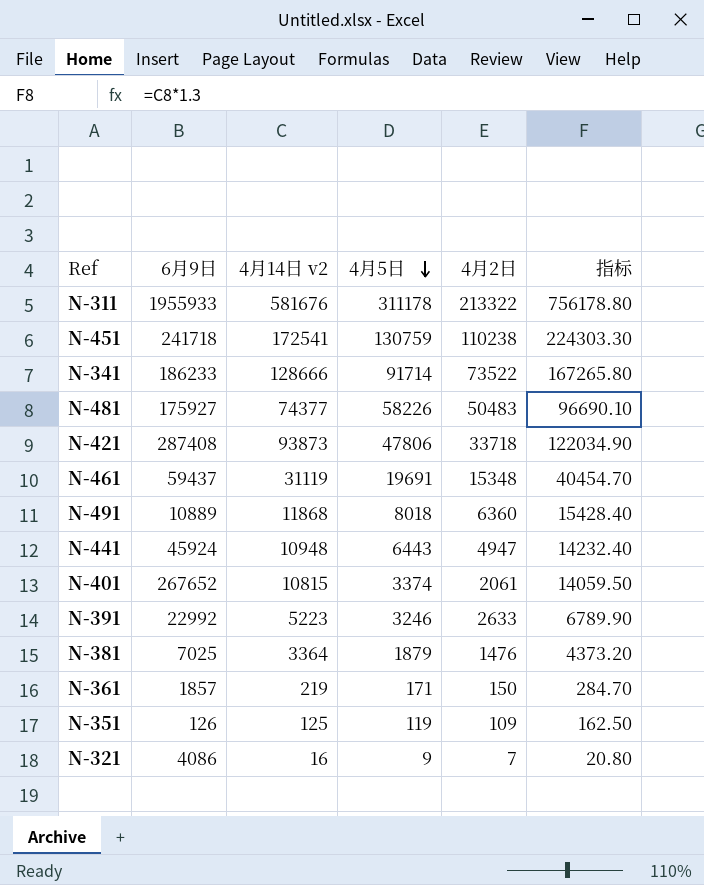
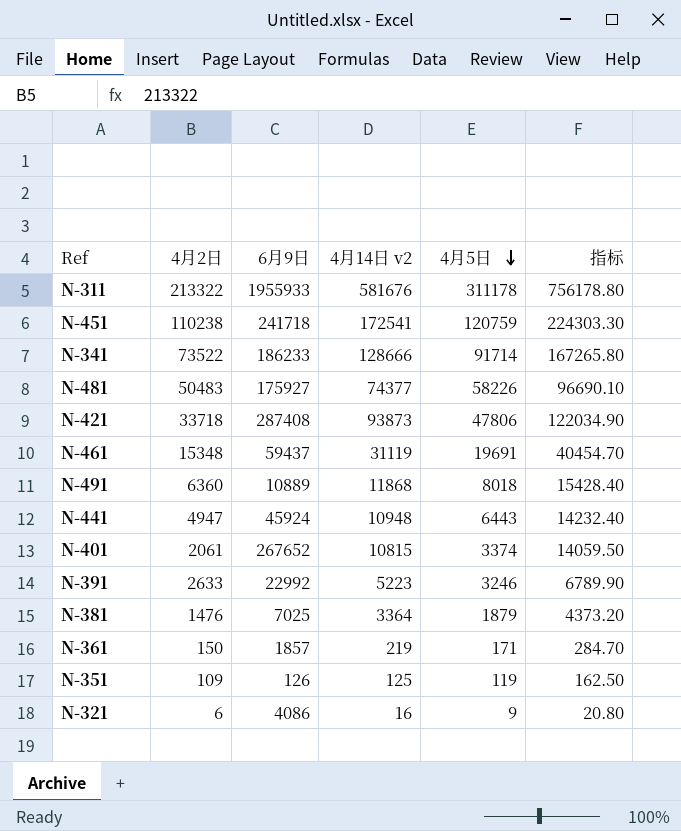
column 4月2日 | position: 5 -> 2
N-451 | 4月5日: 130759 -> 120759
N-321 | 4月2日: 7 -> 6

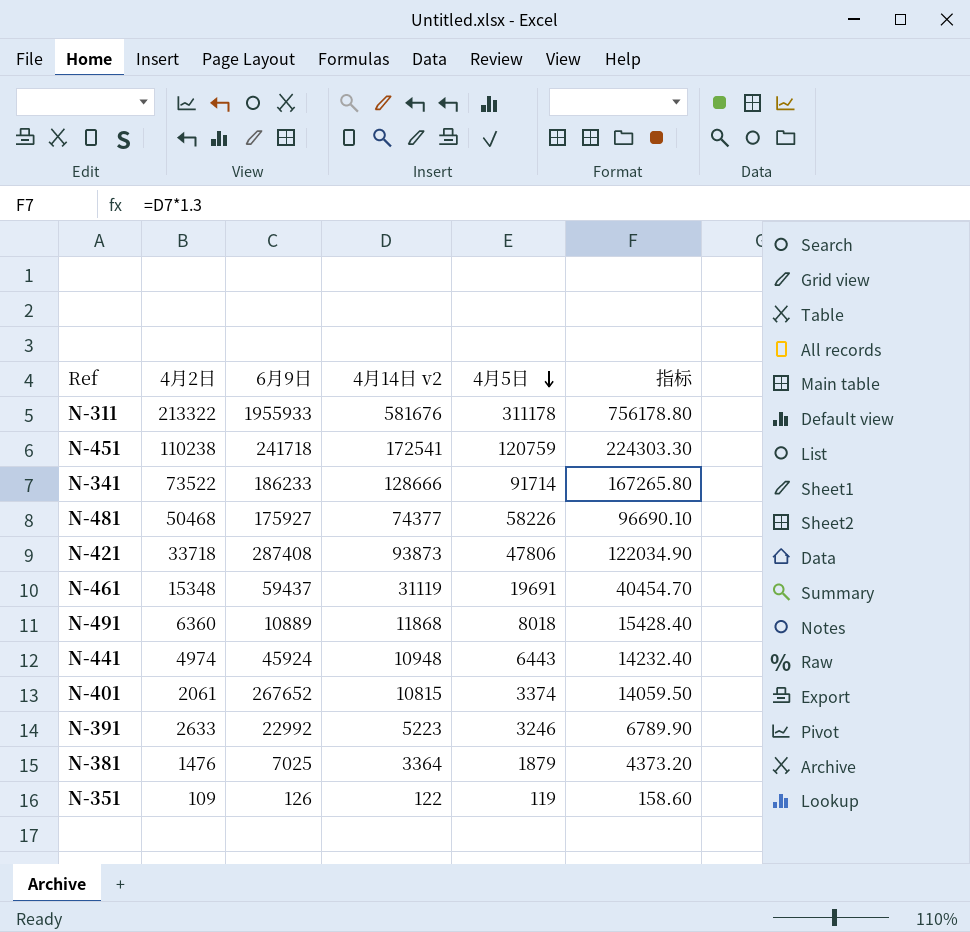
row N-361: 150 | 1857 | 219 | 171 | 284.70 -> none
row N-321: 6 | 4086 | 16 | 9 | 20.80 -> none
N-481 | 4月2日: 50483 -> 50468
N-441 | 4月2日: 4947 -> 4974
N-351 | 4月14日 v2: 125 -> 122
N-351 | 指标: 162.50 -> 158.60

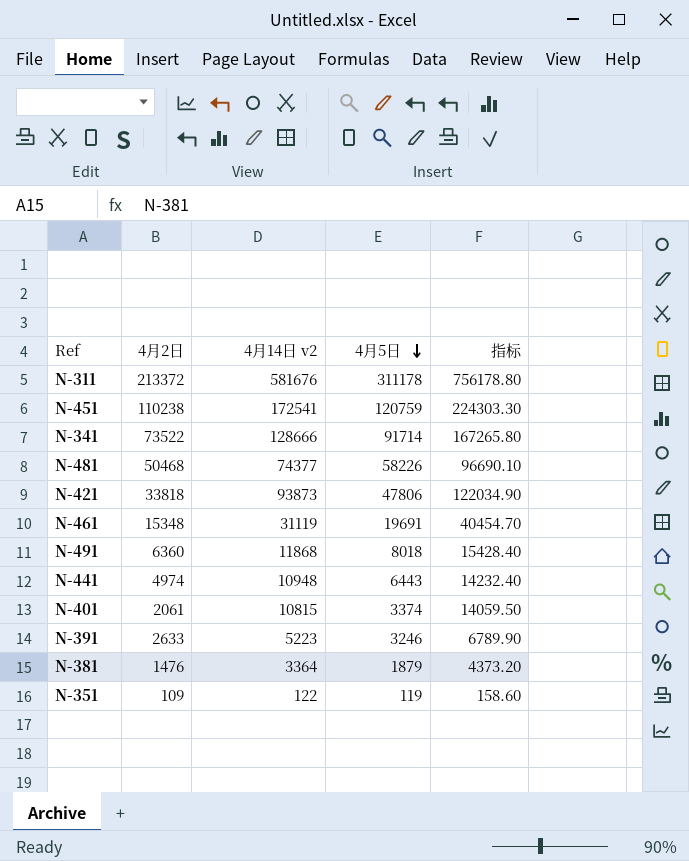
column 6月9日 | position: 3 -> none
N-311 | 4月2日: 213322 -> 213372
N-421 | 4月2日: 33718 -> 33818

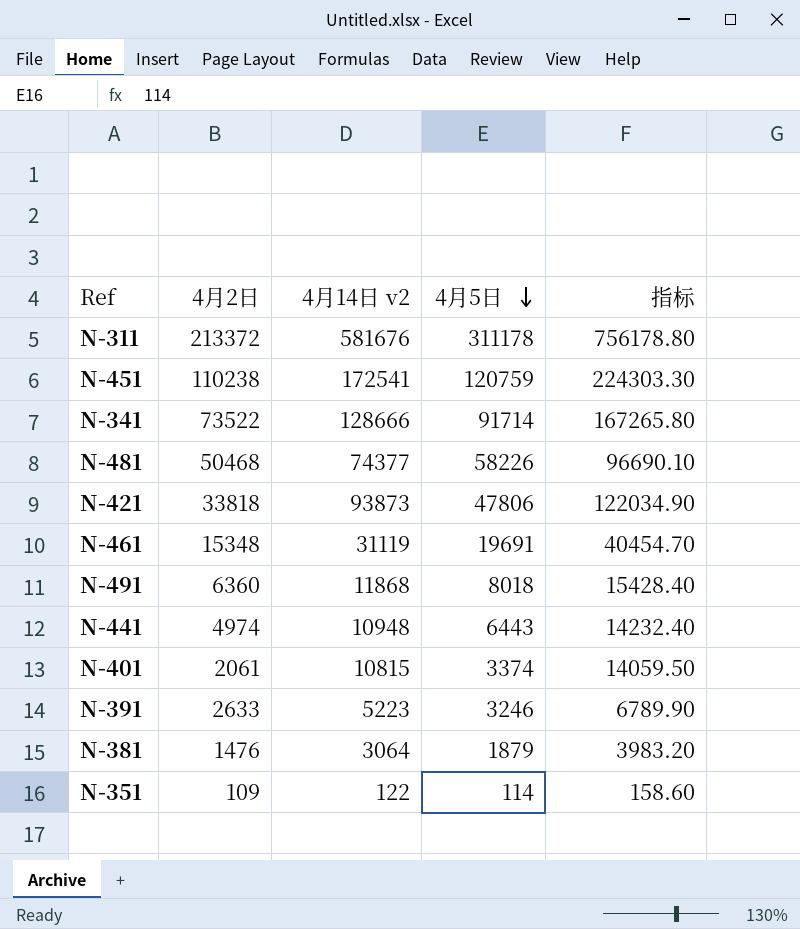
N-381 | 4月14日 v2: 3364 -> 3064
N-381 | 指标: 4373.20 -> 3983.20
N-351 | 4月5日: 119 -> 114

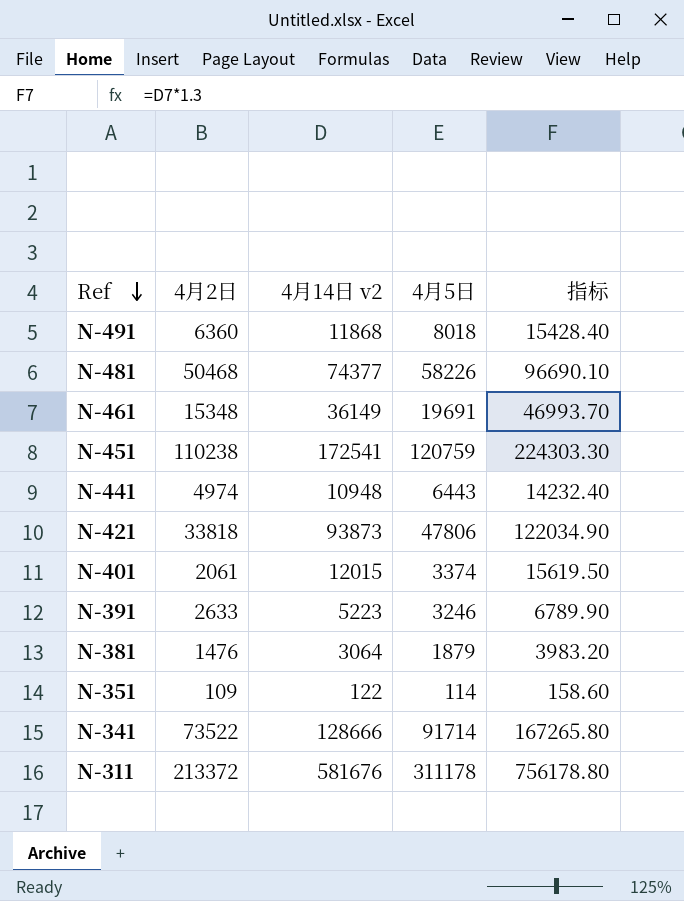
row order: 4月5日 descending -> Ref descending
N-461 | 4月14日 v2: 31119 -> 36149
N-461 | 指标: 40454.70 -> 46993.70
N-401 | 4月14日 v2: 10815 -> 12015
N-401 | 指标: 14059.50 -> 15619.50

